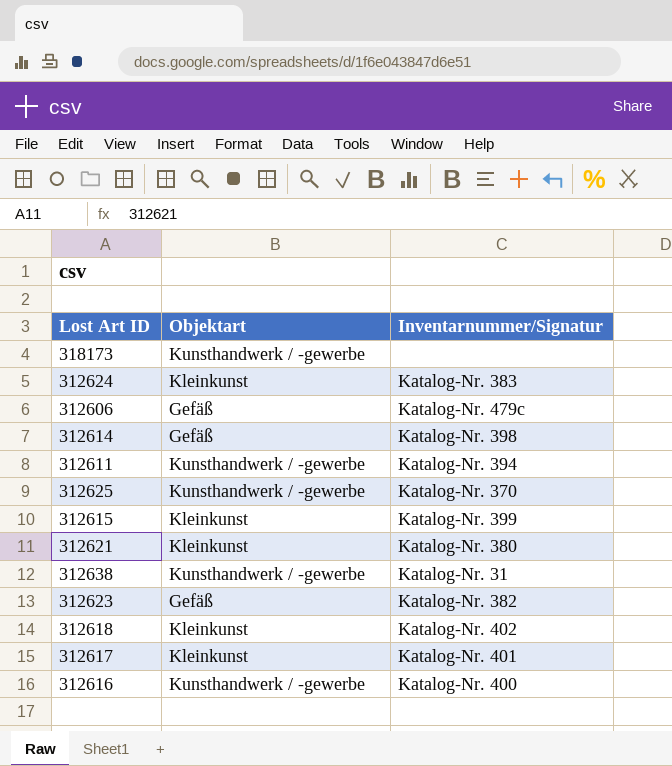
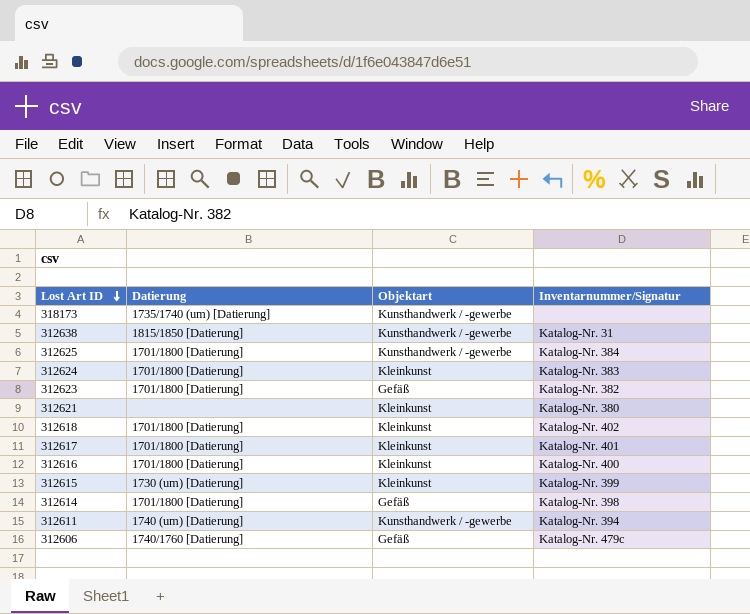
row order: none -> Lost Art ID descending
column Datierung | position: none -> 2
312625 | Inventarnummer/Signatur: Katalog-Nr. 370 -> Katalog-Nr. 384
312616 | Objektart: Kunsthandwerk / -gewerbe -> Kleinkunst

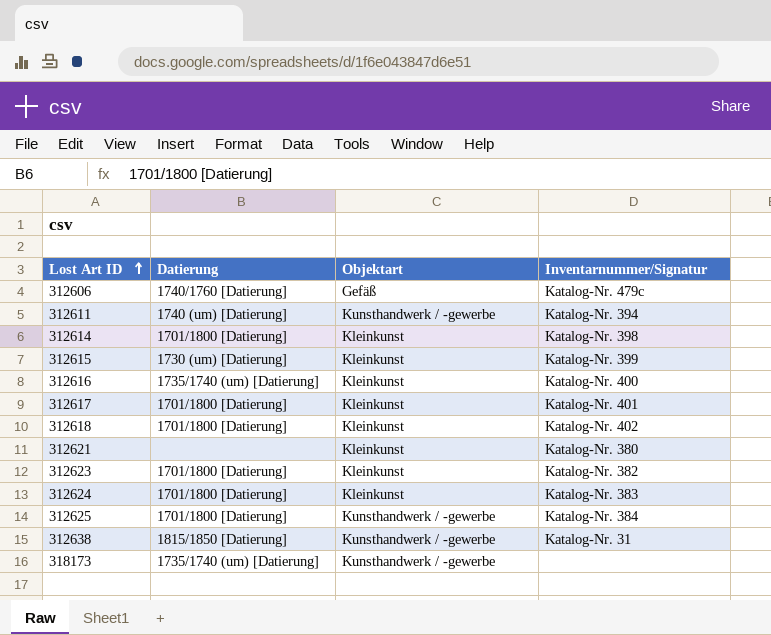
row order: Lost Art ID descending -> Lost Art ID ascending
312614 | Objektart: Gefäß -> Kleinkunst
312616 | Datierung: 1701/1800 [Datierung] -> 1735/1740 (um) [Datierung]
312623 | Objektart: Gefäß -> Kleinkunst

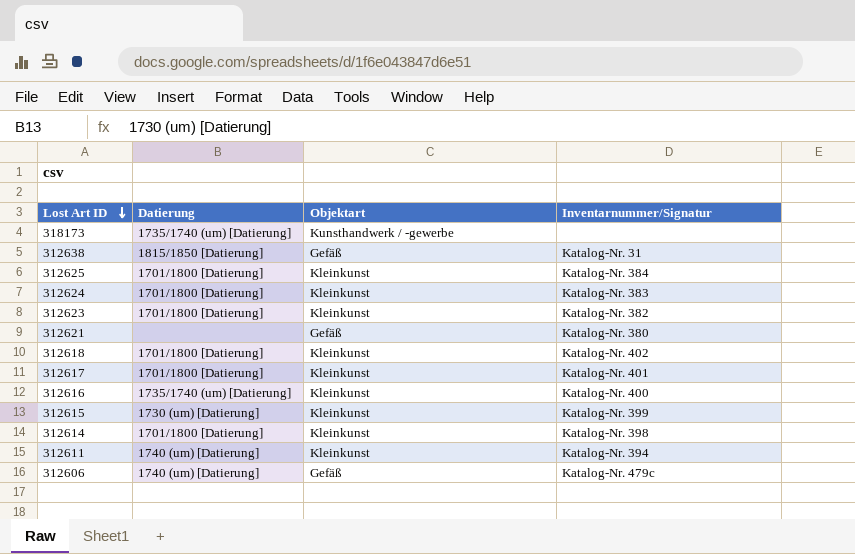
row order: Lost Art ID ascending -> Lost Art ID descending
312638 | Objektart: Kunsthandwerk / -gewerbe -> Gefäß
312625 | Objektart: Kunsthandwerk / -gewerbe -> Kleinkunst
312621 | Objektart: Kleinkunst -> Gefäß
312611 | Objektart: Kunsthandwerk / -gewerbe -> Kleinkunst
312606 | Datierung: 1740/1760 [Datierung] -> 1740 (um) [Datierung]

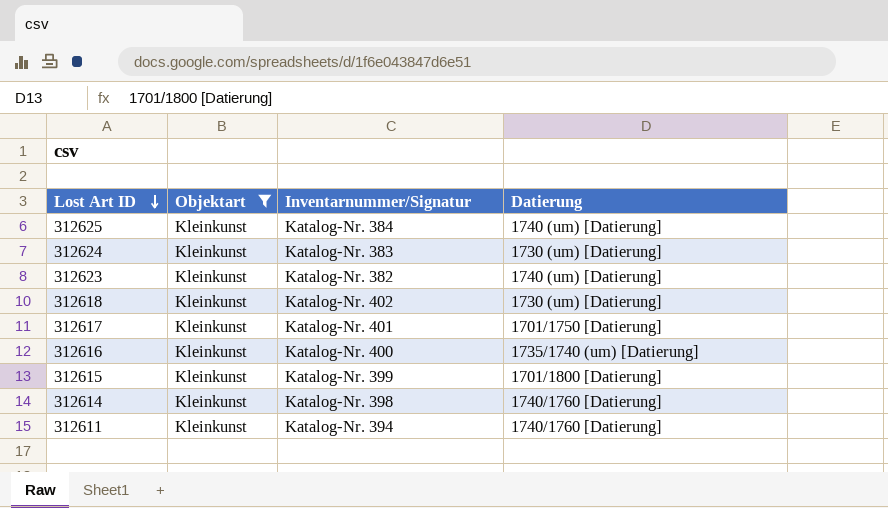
filter: none -> Objektart = Kleinkunst
column Datierung | position: 2 -> 4
312625 | Datierung: 1701/1800 [Datierung] -> 1740 (um) [Datierung]
312624 | Datierung: 1701/1800 [Datierung] -> 1730 (um) [Datierung]
312623 | Datierung: 1701/1800 [Datierung] -> 1740 (um) [Datierung]
312618 | Datierung: 1701/1800 [Datierung] -> 1730 (um) [Datierung]
312617 | Datierung: 1701/1800 [Datierung] -> 1701/1750 [Datierung]
312615 | Datierung: 1730 (um) [Datierung] -> 1701/1800 [Datierung]
312614 | Datierung: 1701/1800 [Datierung] -> 1740/1760 [Datierung]
312611 | Datierung: 1740 (um) [Datierung] -> 1740/1760 [Datierung]

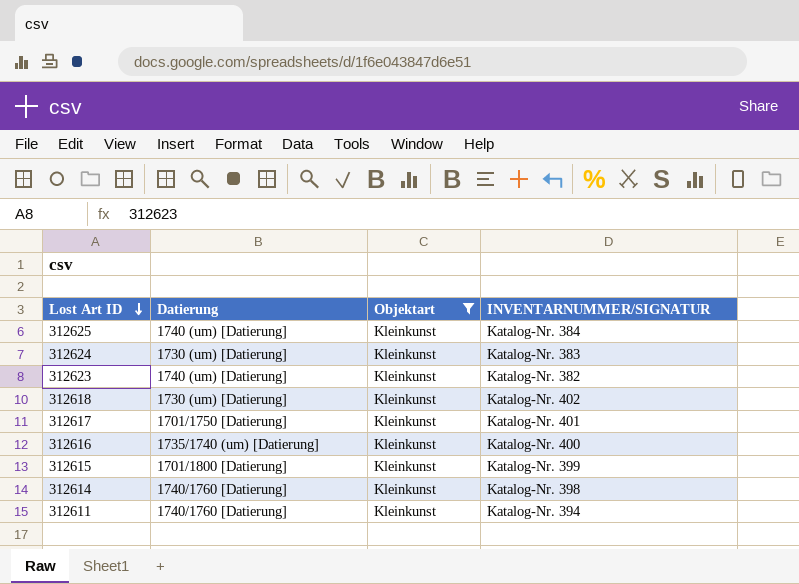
column Datierung | position: 4 -> 2
column name: Inventarnummer/Signatur -> INVENTARNUMMER/SIGNATUR

